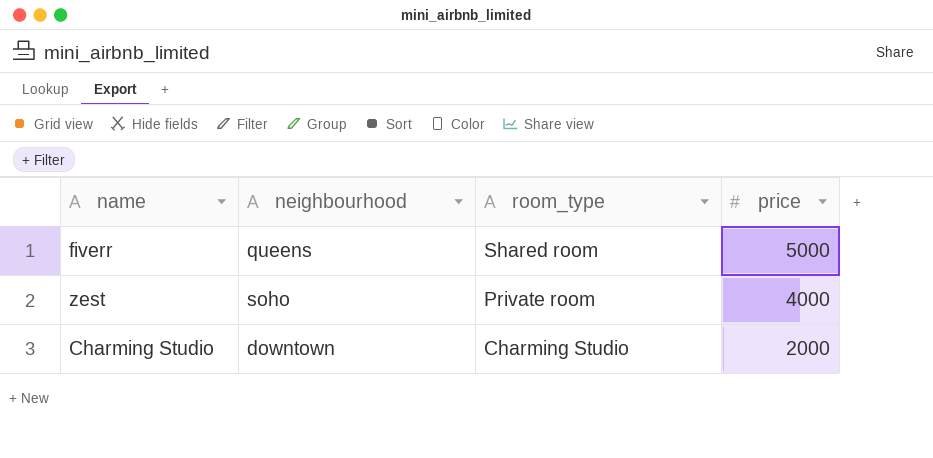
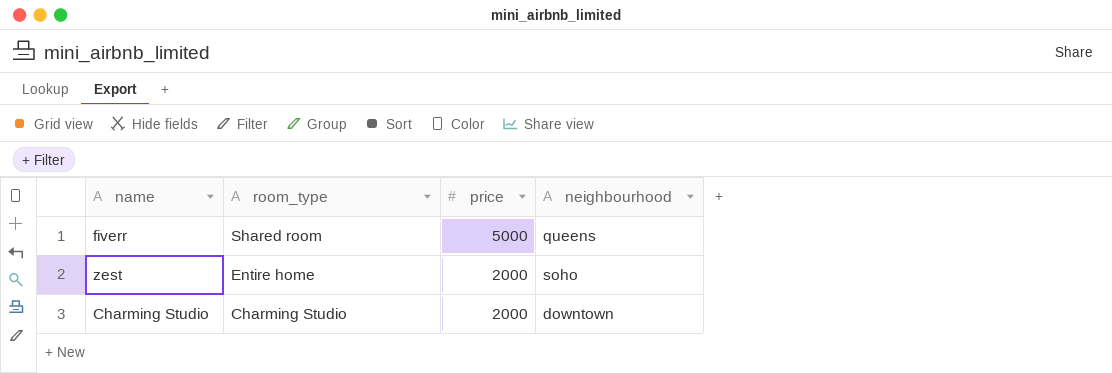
column neighbourhood | position: 2 -> 4
zest | room_type: Private room -> Entire home
zest | price: 4000 -> 2000

